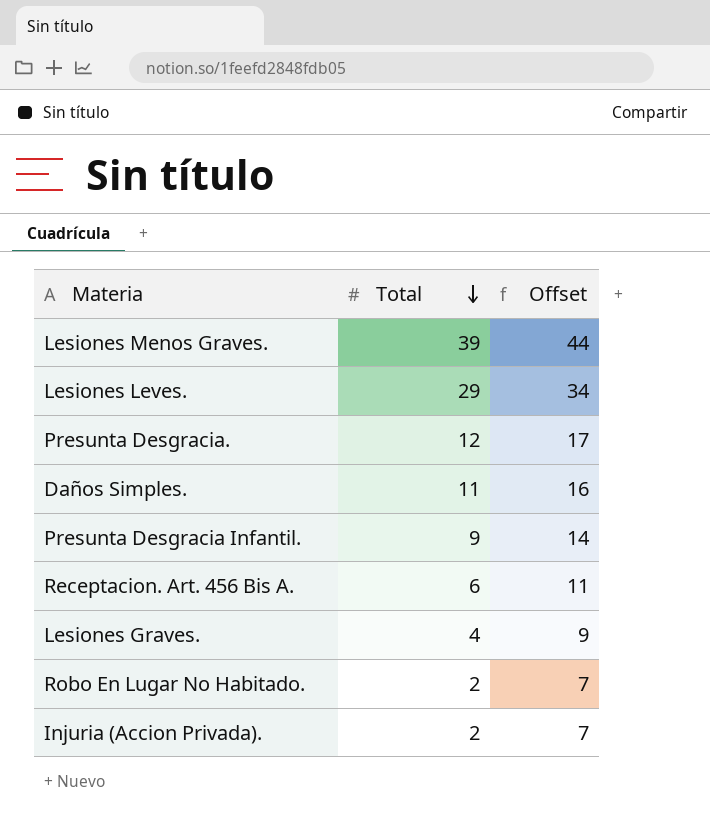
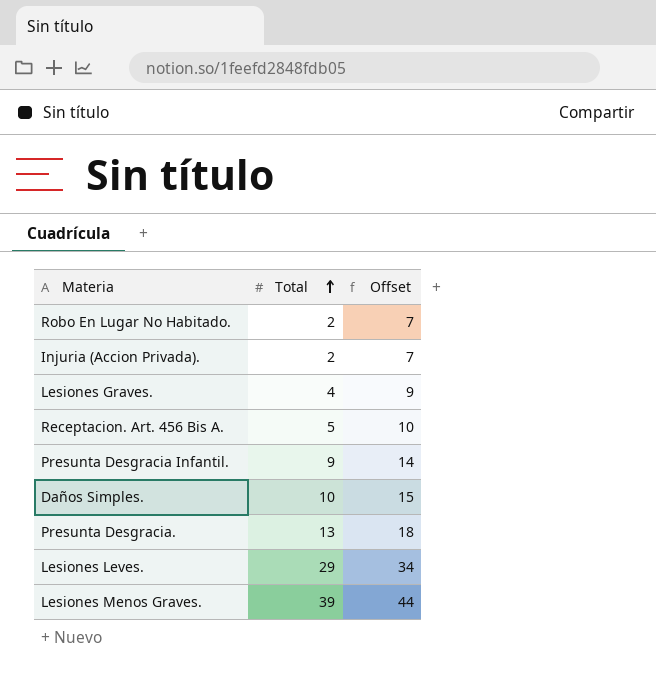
row order: Total descending -> Total ascending
Receptacion. Art. 456 Bis A. | Total: 6 -> 5
Receptacion. Art. 456 Bis A. | Offset: 11 -> 10
Daños Simples. | Total: 11 -> 10
Daños Simples. | Offset: 16 -> 15
Presunta Desgracia. | Total: 12 -> 13
Presunta Desgracia. | Offset: 17 -> 18

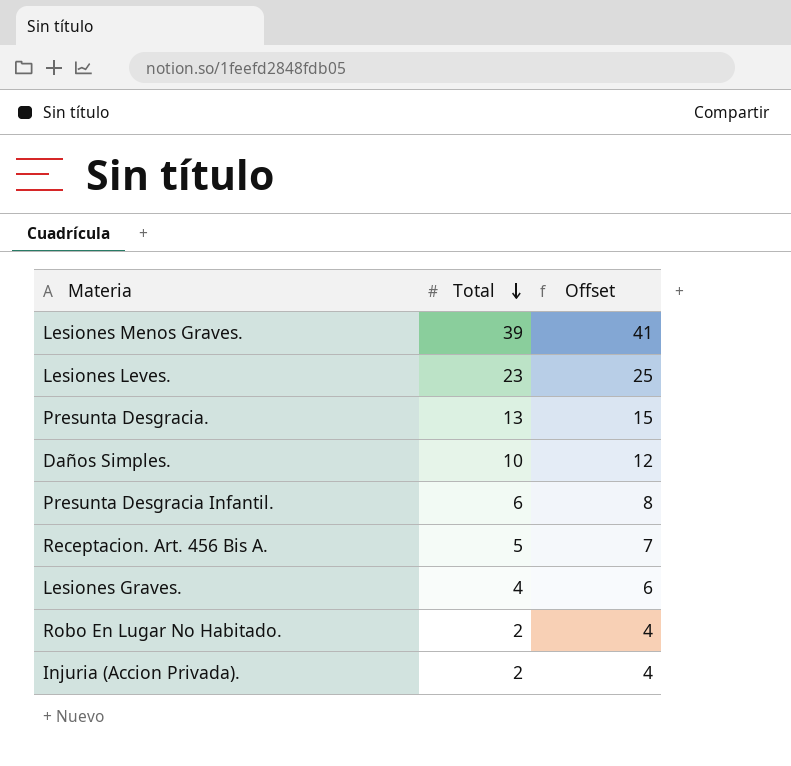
row order: Total ascending -> Total descending
column Offset | formula: [Total] + 5 -> [Total] + 2
Lesiones Leves. | Total: 29 -> 23
Presunta Desgracia Infantil. | Total: 9 -> 6

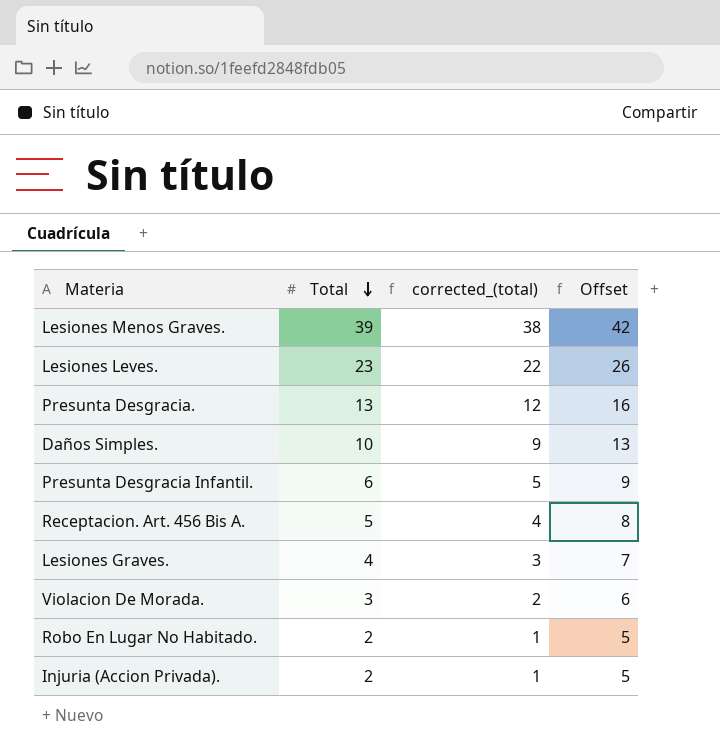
column corrected_(total) | formula: none -> [Total] - 1
column Offset | formula: [Total] + 2 -> [Total] + 3
row Violacion De Morada.: none -> 3 | 2 | 6

